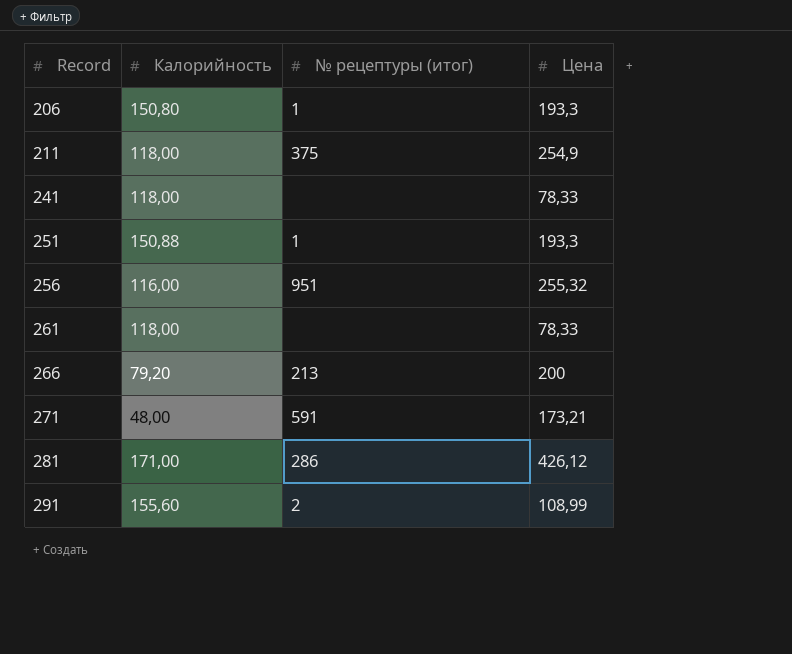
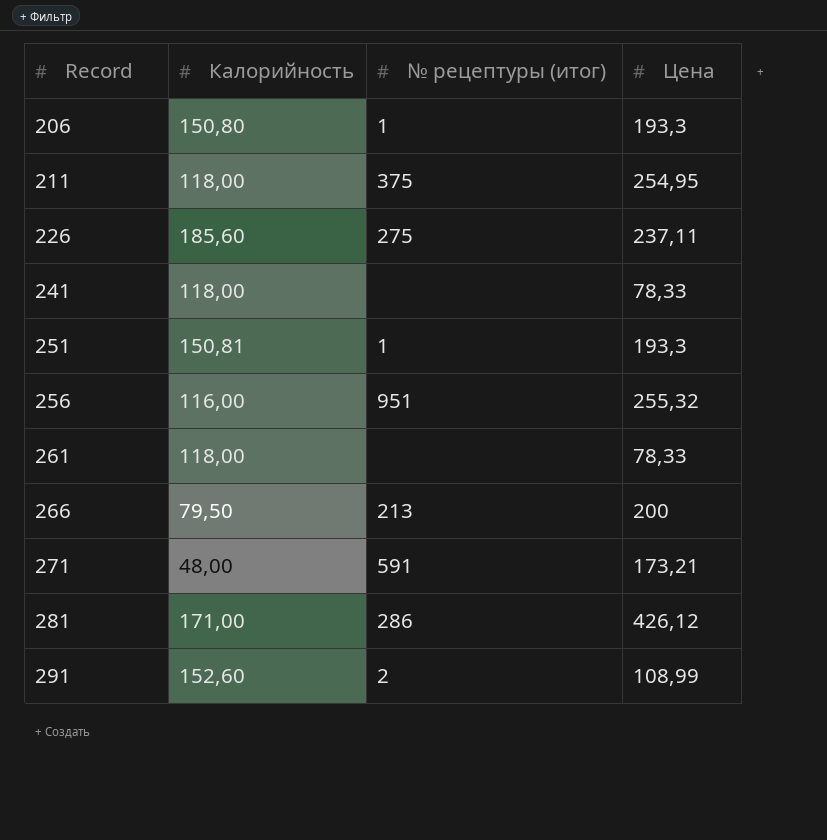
211 | Цена: 254,9 -> 254,95
row 226: none -> 185,60 | 275 | 237,11
251 | Калорийность: 150,88 -> 150,81
266 | Калорийность: 79,20 -> 79,50
291 | Калорийность: 155,60 -> 152,60

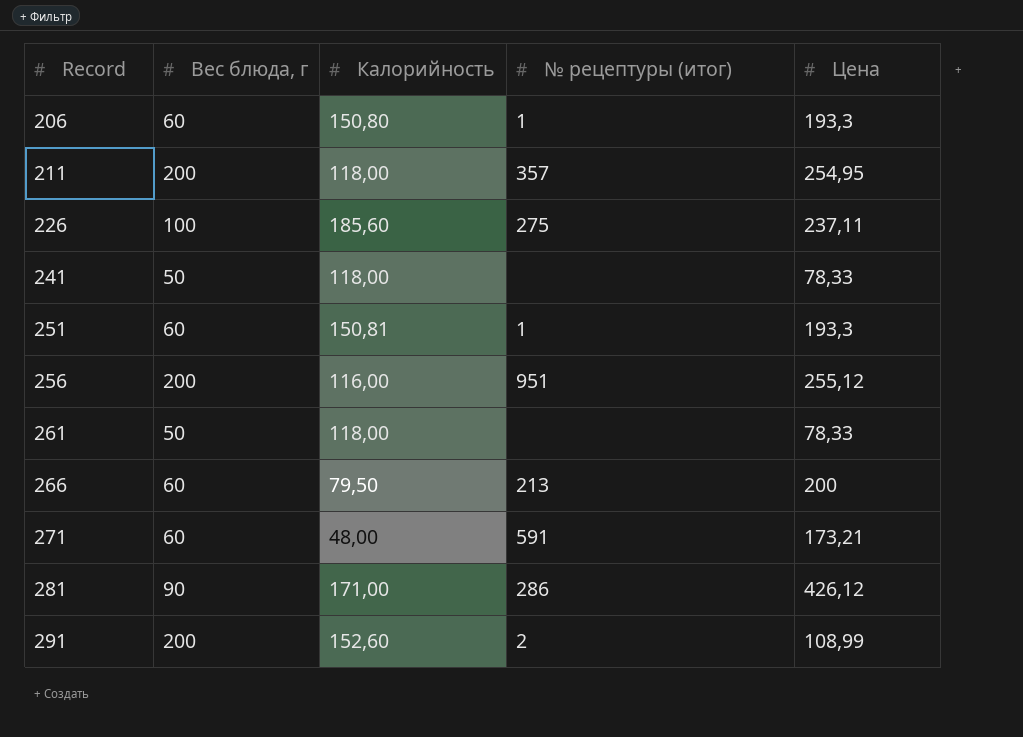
column Вес блюда, г | position: none -> 2
211 | № рецептуры (итог): 375 -> 357
256 | Цена: 255,32 -> 255,12

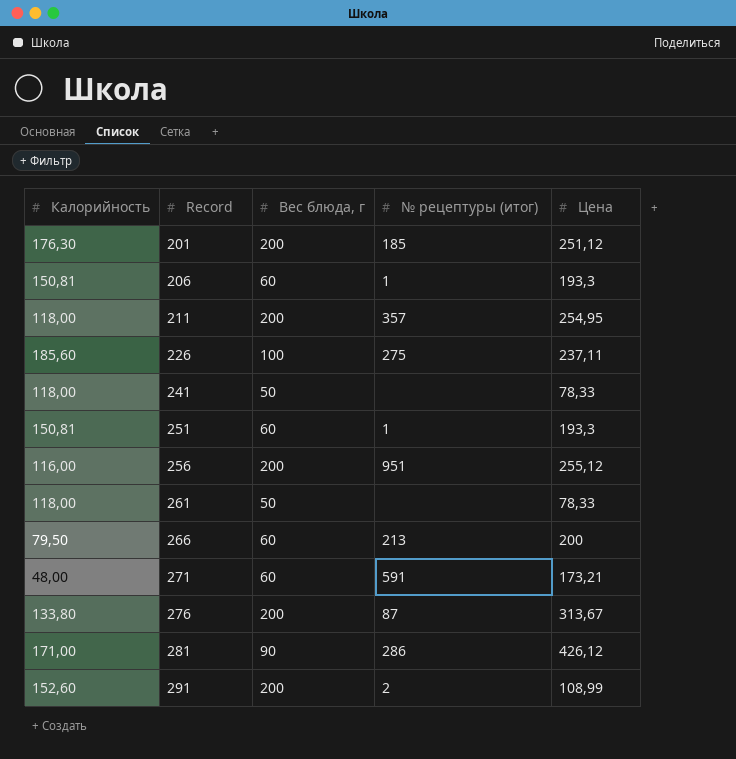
column Калорийность | position: 3 -> 1
row 201: none -> 176,30 | 200 | 185 | 251,12
206 | Калорийность: 150,80 -> 150,81
row 276: none -> 133,80 | 200 | 87 | 313,67

